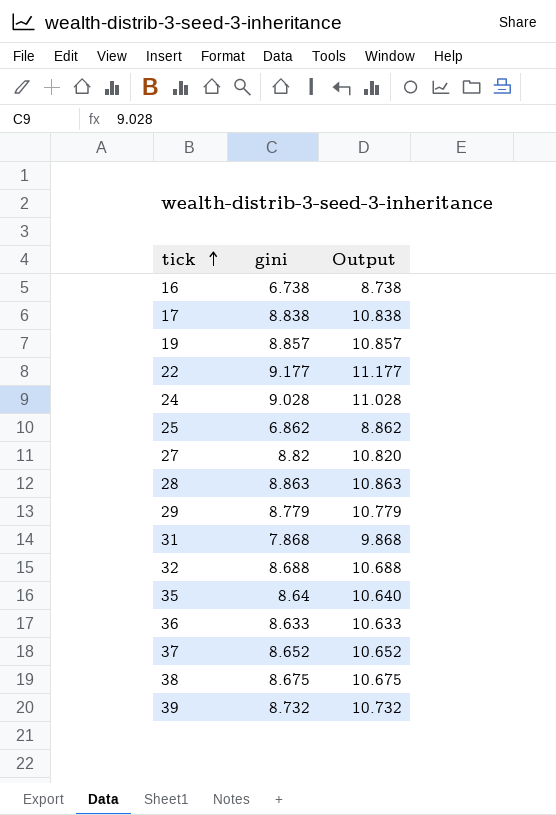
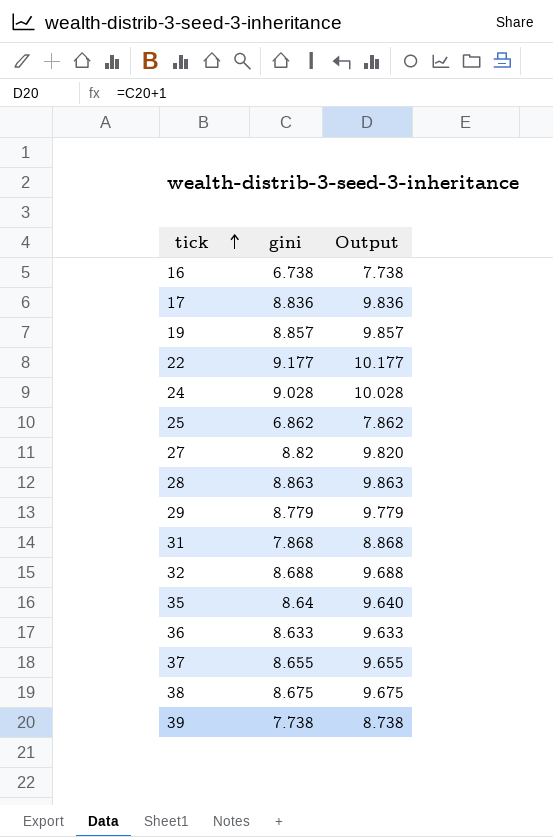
column Output | formula: [gini] + 2 -> [gini] + 1
17 | gini: 8.838 -> 8.836
37 | gini: 8.652 -> 8.655
39 | gini: 8.732 -> 7.738

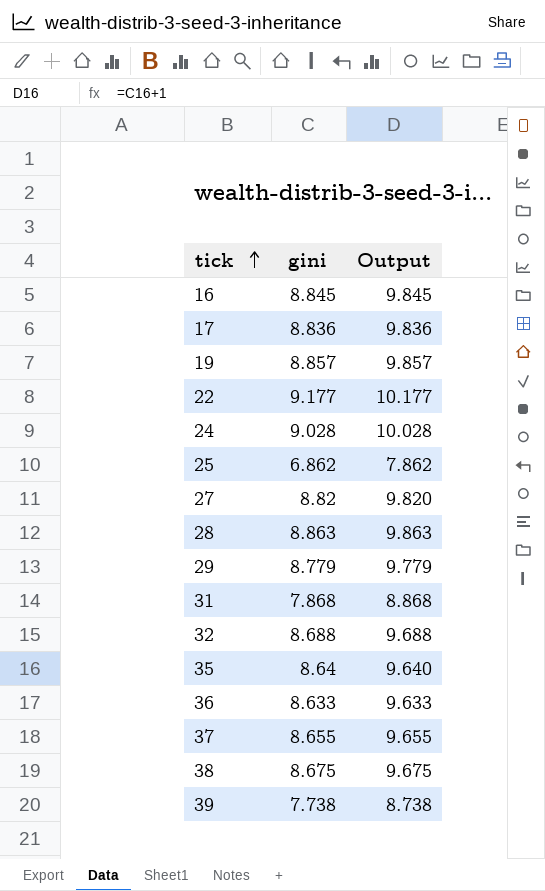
16 | gini: 6.738 -> 8.845
16 | Output: 7.738 -> 9.845

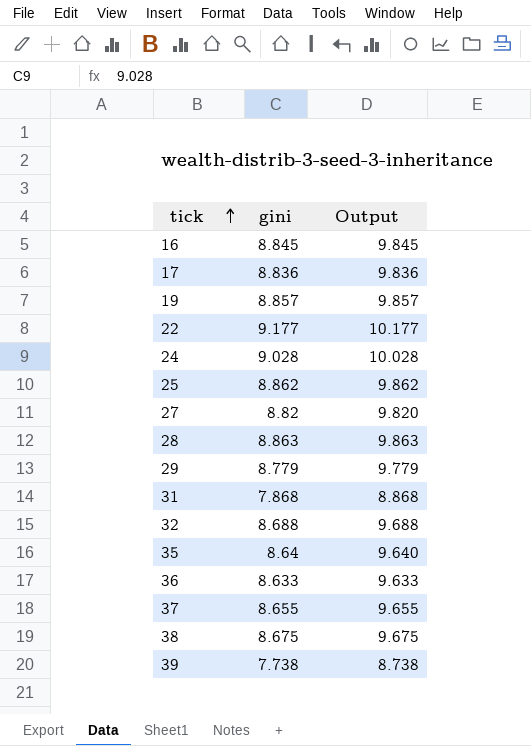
25 | gini: 6.862 -> 8.862
25 | Output: 7.862 -> 9.862

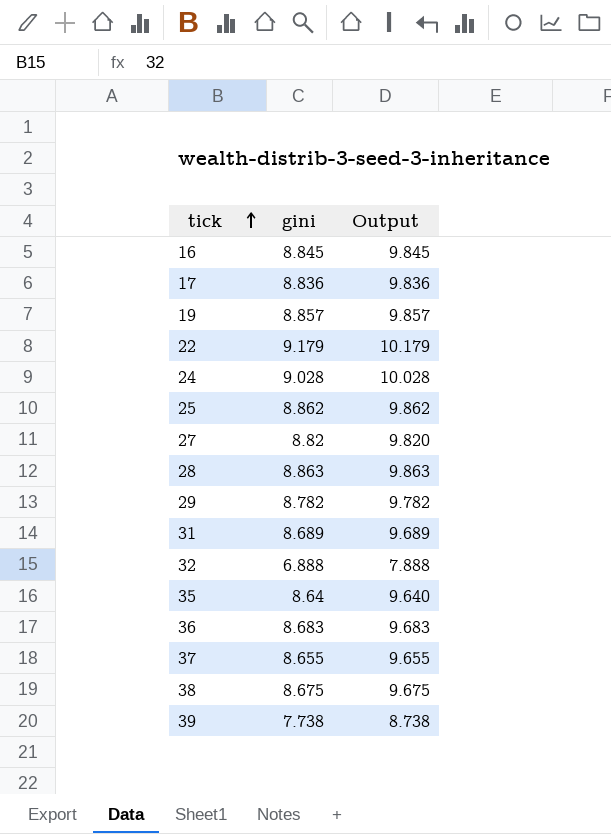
22 | gini: 9.177 -> 9.179
22 | Output: 10.177 -> 10.179
29 | gini: 8.779 -> 8.782
29 | Output: 9.779 -> 9.782
31 | gini: 7.868 -> 8.689
31 | Output: 8.868 -> 9.689
32 | gini: 8.688 -> 6.888
32 | Output: 9.688 -> 7.888
36 | gini: 8.633 -> 8.683
36 | Output: 9.633 -> 9.683

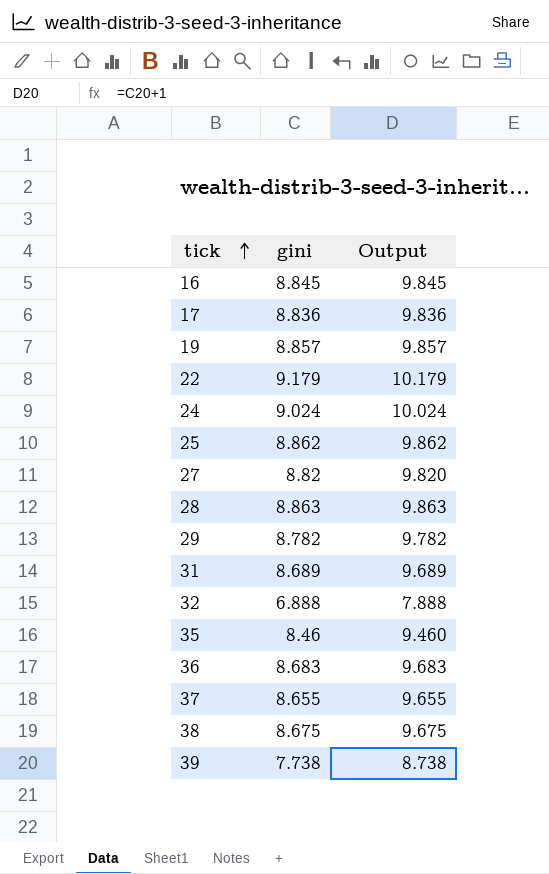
24 | gini: 9.028 -> 9.024
24 | Output: 10.028 -> 10.024
35 | gini: 8.64 -> 8.46
35 | Output: 9.640 -> 9.460

